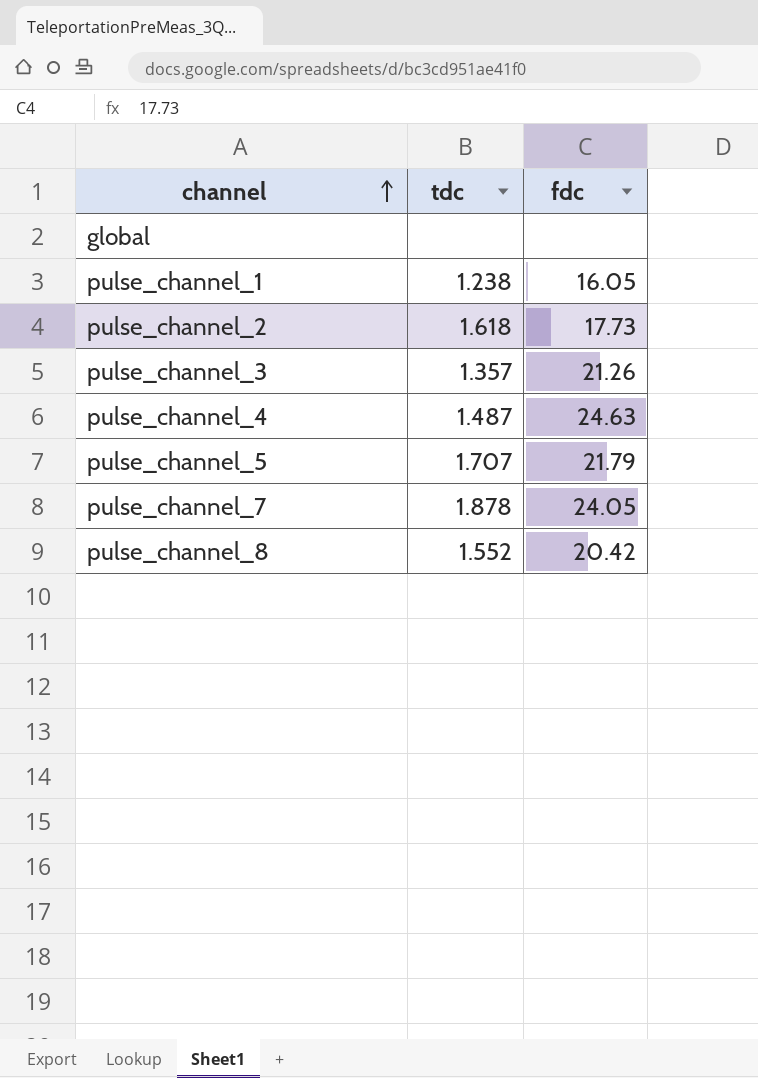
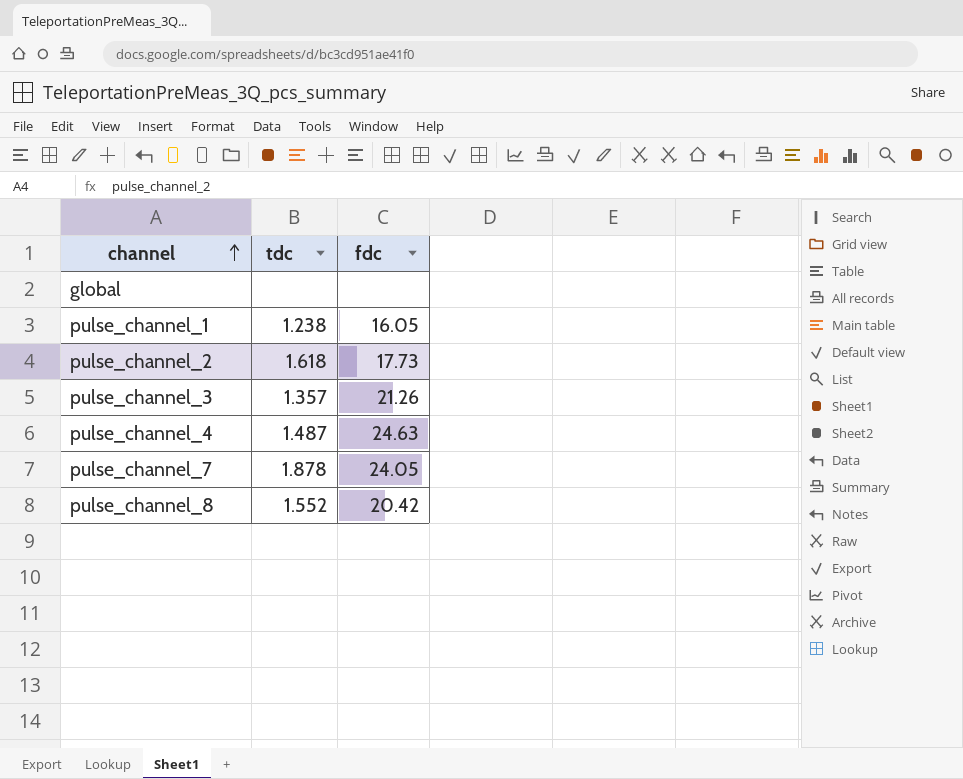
row pulse_channel_5: 1.707 | 21.79 -> none

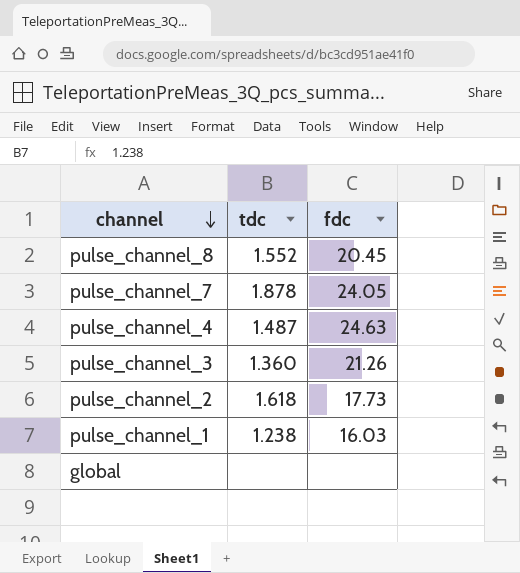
row order: channel ascending -> channel descending
pulse_channel_8 | fdc: 20.42 -> 20.45
pulse_channel_3 | tdc: 1.357 -> 1.360
pulse_channel_1 | fdc: 16.05 -> 16.03

